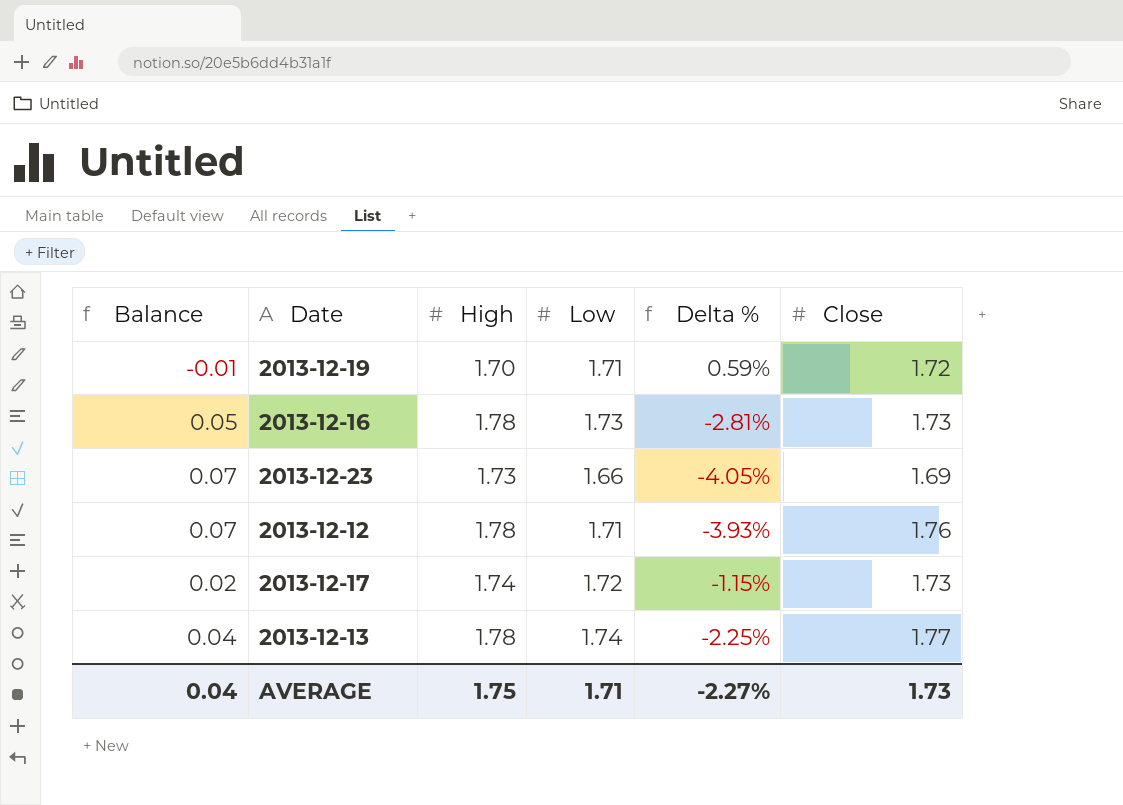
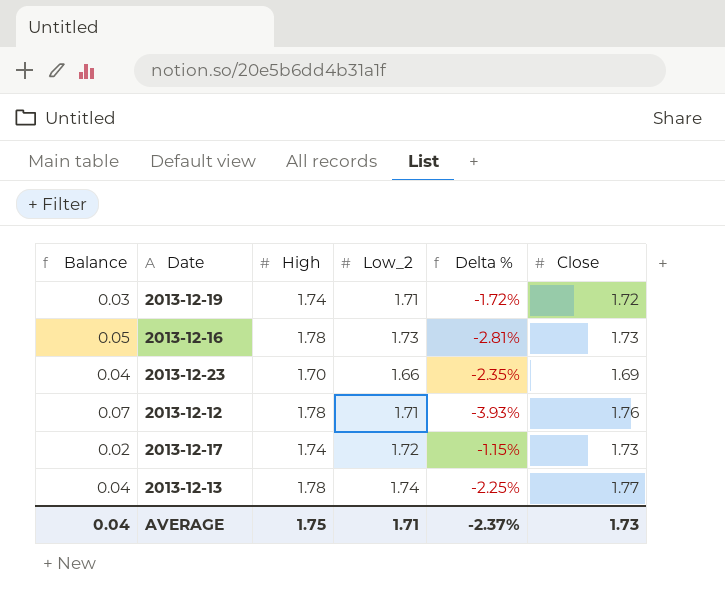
column name: Low -> Low_2
2013-12-19 | Balance: -0.01 -> 0.03
2013-12-19 | High: 1.70 -> 1.74
2013-12-19 | Delta %: 0.59% -> -1.72%
2013-12-23 | Balance: 0.07 -> 0.04
2013-12-23 | High: 1.73 -> 1.70
2013-12-23 | Delta %: -4.05% -> -2.35%
AVERAGE | Delta %: -2.27% -> -2.37%

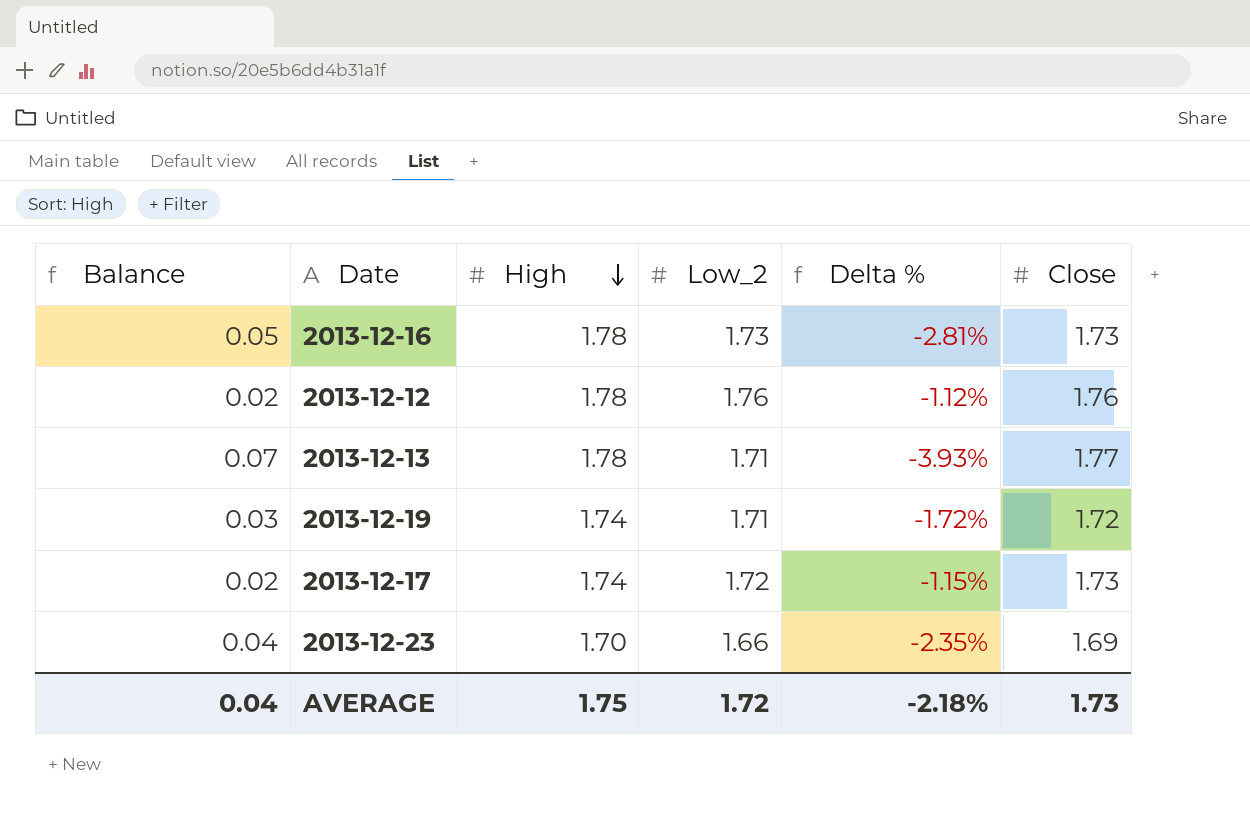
row order: none -> High descending
2013-12-12 | Balance: 0.07 -> 0.02
2013-12-12 | Low_2: 1.71 -> 1.76
2013-12-12 | Delta %: -3.93% -> -1.12%
2013-12-13 | Balance: 0.04 -> 0.07
2013-12-13 | Low_2: 1.74 -> 1.71
2013-12-13 | Delta %: -2.25% -> -3.93%
AVERAGE | Low_2: 1.71 -> 1.72
AVERAGE | Delta %: -2.37% -> -2.18%

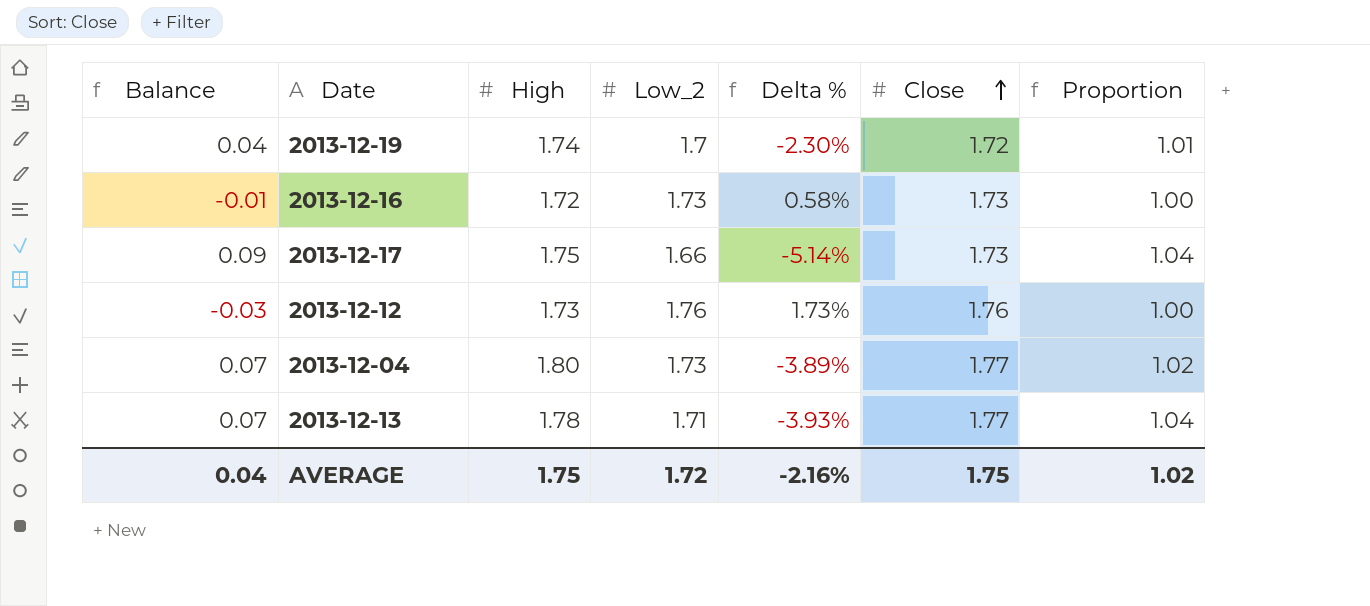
row order: High descending -> Close ascending
column Proportion | formula: none -> [Close] / [Low_2]
row 2013-12-23: 0.04 | 1.70 | 1.66 | -2.35% | 1.69 -> none
2013-12-19 | Balance: 0.03 -> 0.04
2013-12-19 | Low_2: 1.71 -> 1.7
2013-12-19 | Delta %: -1.72% -> -2.30%
2013-12-16 | Balance: 0.05 -> -0.01
2013-12-16 | High: 1.78 -> 1.72
2013-12-16 | Delta %: -2.81% -> 0.58%
2013-12-17 | Balance: 0.02 -> 0.09
2013-12-17 | High: 1.74 -> 1.75
2013-12-17 | Low_2: 1.72 -> 1.66
2013-12-17 | Delta %: -1.15% -> -5.14%
2013-12-12 | Balance: 0.02 -> -0.03
2013-12-12 | High: 1.78 -> 1.73
2013-12-12 | Delta %: -1.12% -> 1.73%
row 2013-12-04: none -> 0.07 | 1.80 | 1.73 | -3.89% | 1.77 | 1.02
AVERAGE | Delta %: -2.18% -> -2.16%
AVERAGE | Close: 1.73 -> 1.75

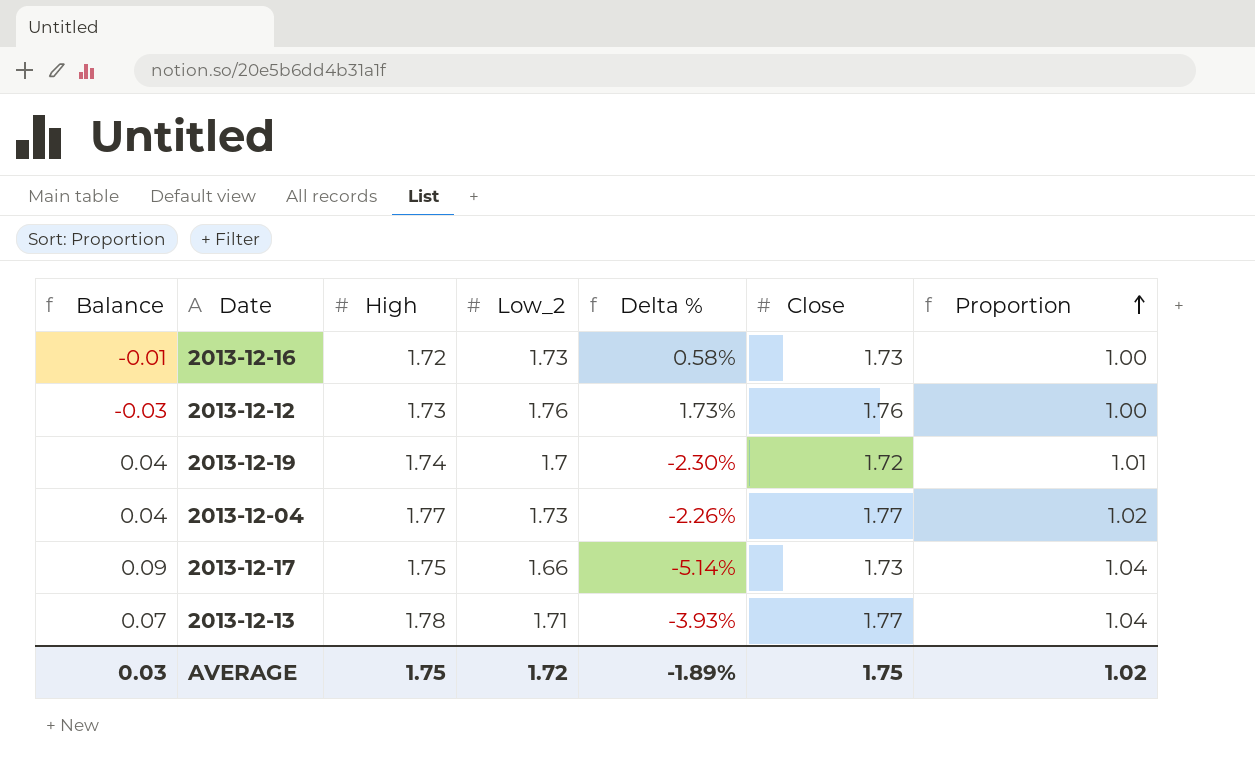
row order: Close ascending -> Proportion ascending
2013-12-04 | Balance: 0.07 -> 0.04
2013-12-04 | High: 1.80 -> 1.77
2013-12-04 | Delta %: -3.89% -> -2.26%
AVERAGE | Balance: 0.04 -> 0.03
AVERAGE | Delta %: -2.16% -> -1.89%

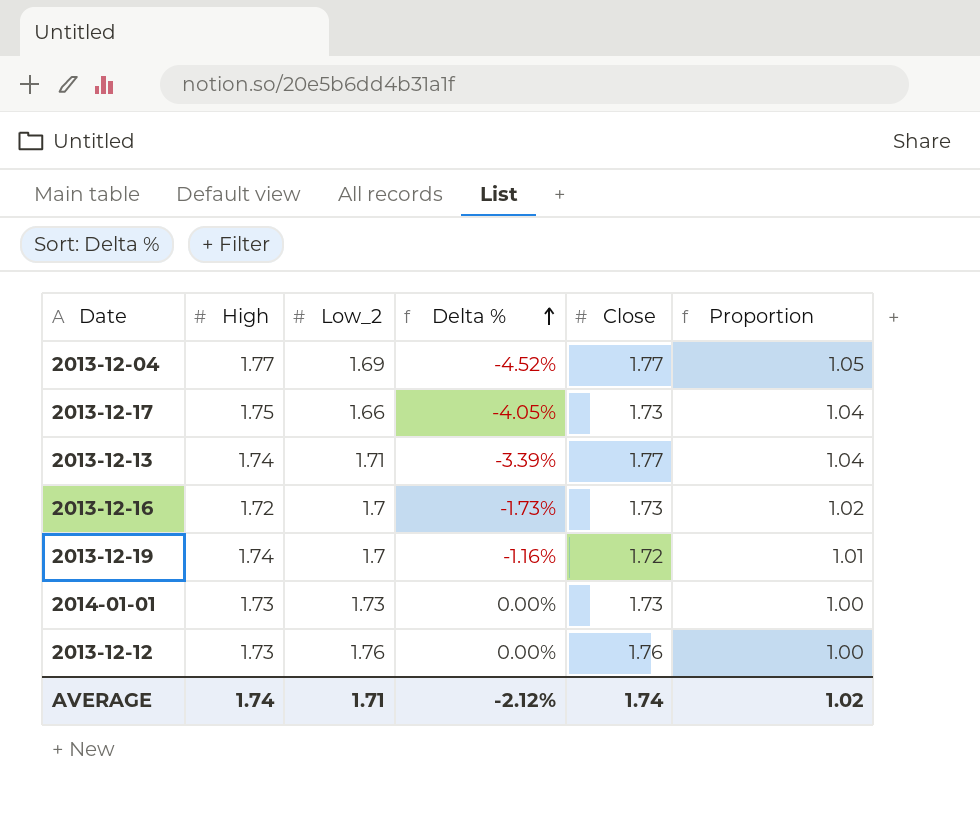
row order: Proportion ascending -> Delta % ascending
column Balance | formula: [High] - [Low_2] -> none
column Delta % | formula: ([Low_2] - [High]) / [High] -> ([Low_2] - [Close]) / [Close]
2013-12-04 | Low_2: 1.73 -> 1.69
2013-12-04 | Proportion: 1.02 -> 1.05
2013-12-13 | High: 1.78 -> 1.74
2013-12-16 | Low_2: 1.73 -> 1.7
2013-12-16 | Proportion: 1.00 -> 1.02
row 2014-01-01: none -> 1.73 | 1.73 | 0.00% | 1.73 | 1.00
AVERAGE | High: 1.75 -> 1.74
AVERAGE | Low_2: 1.72 -> 1.71
AVERAGE | Delta %: -1.89% -> -2.12%
AVERAGE | Close: 1.75 -> 1.74

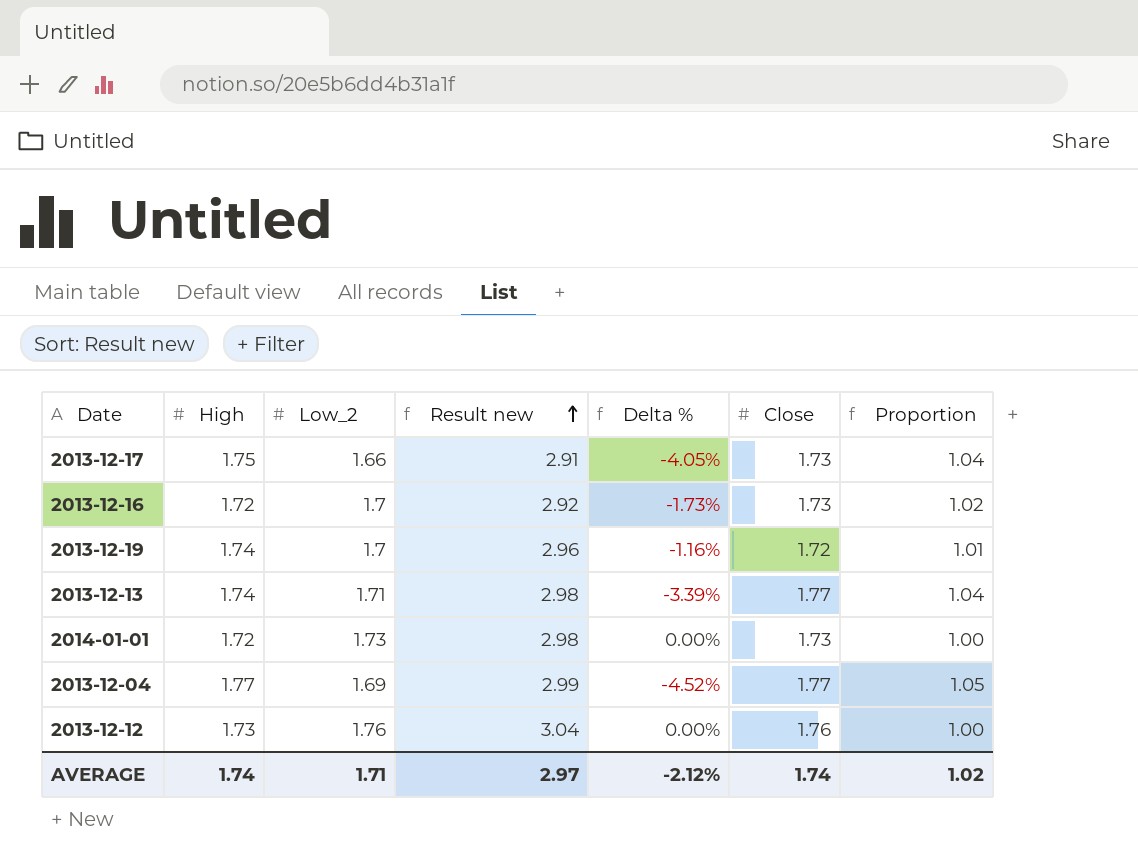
row order: Delta % ascending -> Result new ascending
column Result new | formula: none -> [High] * [Low_2]
2014-01-01 | High: 1.73 -> 1.72

